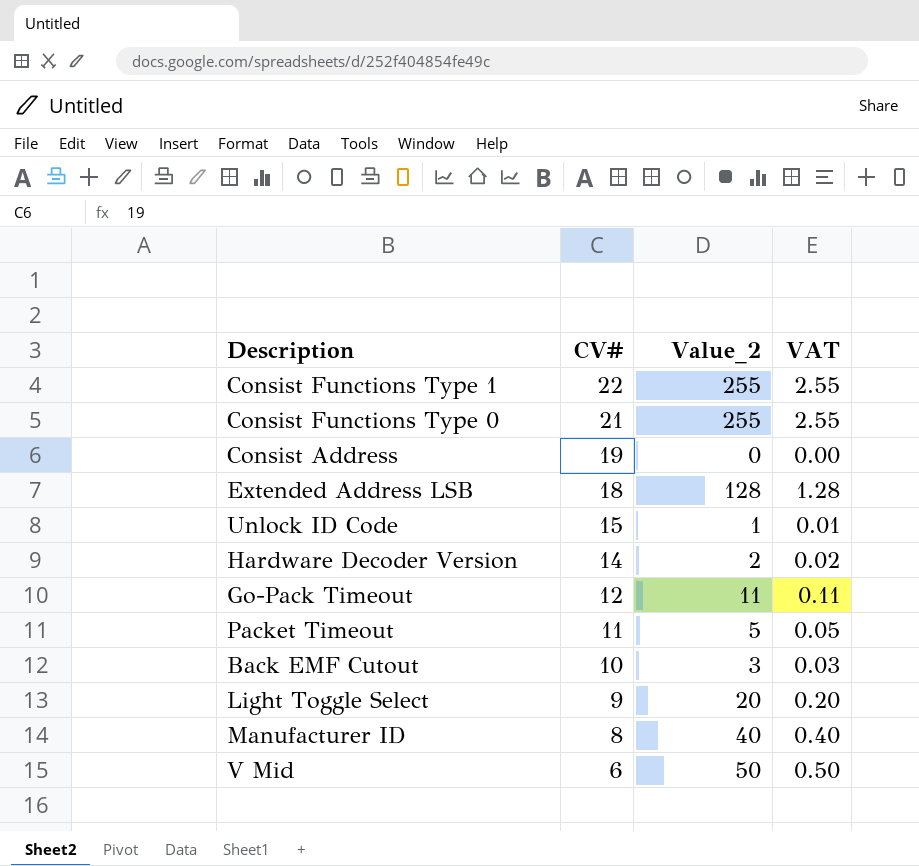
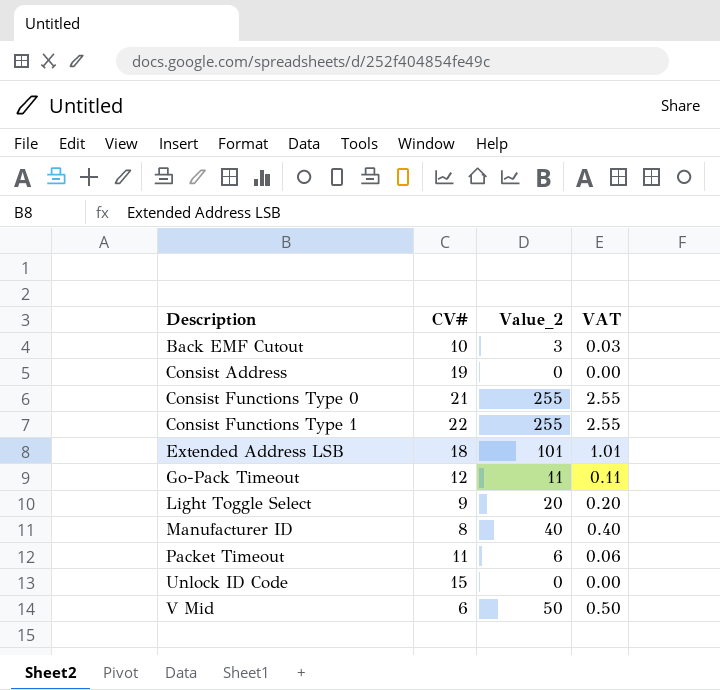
row order: CV# descending -> Description ascending
row Hardware Decoder Version: 14 | 2 | 0.02 -> none
Extended Address LSB | Value_2: 128 -> 101
Extended Address LSB | VAT: 1.28 -> 1.01
Packet Timeout | Value_2: 5 -> 6
Packet Timeout | VAT: 0.05 -> 0.06
Unlock ID Code | Value_2: 1 -> 0
Unlock ID Code | VAT: 0.01 -> 0.00

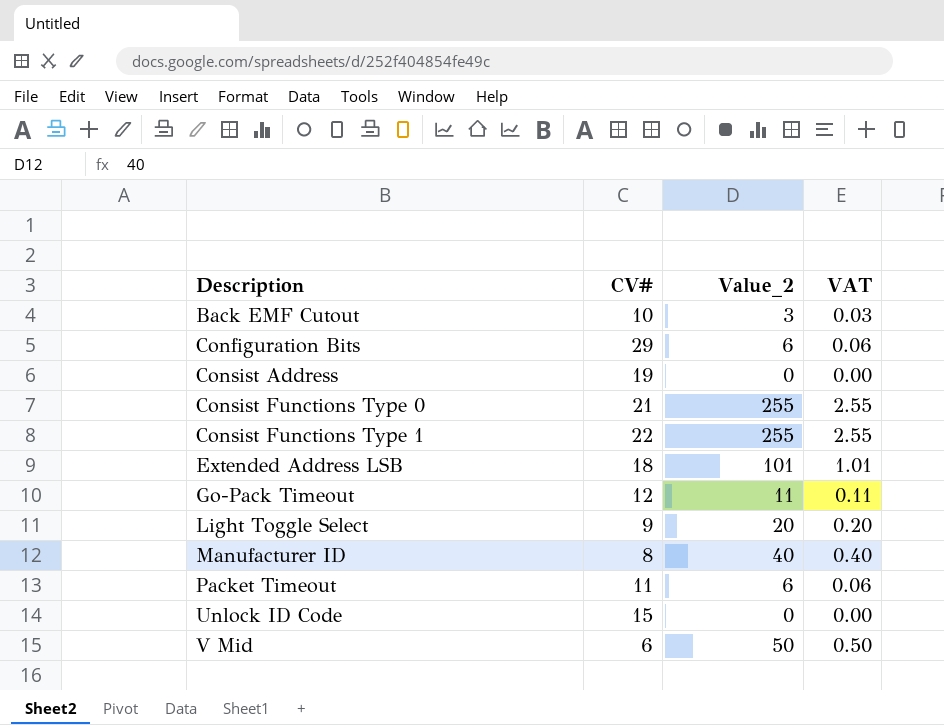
row Configuration Bits: none -> 29 | 6 | 0.06

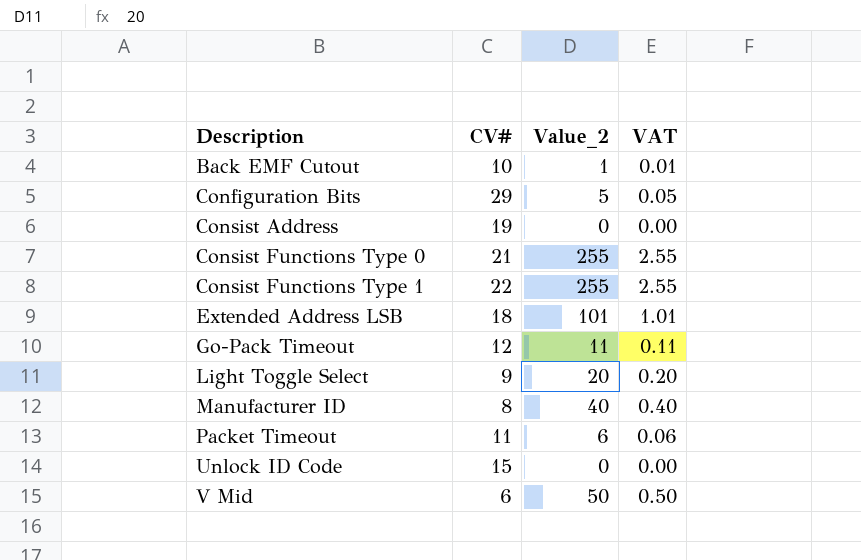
Back EMF Cutout | Value_2: 3 -> 1
Back EMF Cutout | VAT: 0.03 -> 0.01
Configuration Bits | Value_2: 6 -> 5
Configuration Bits | VAT: 0.06 -> 0.05

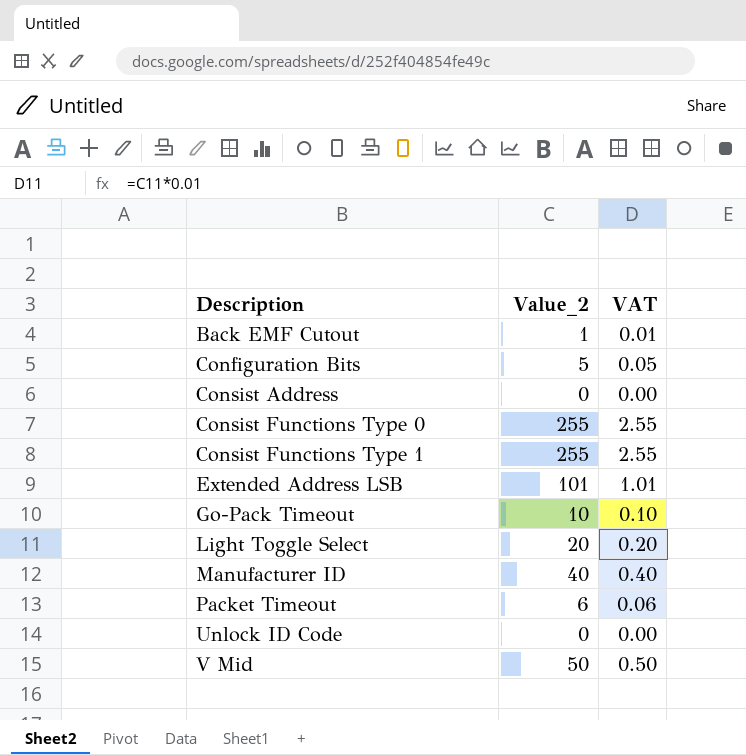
column CV# | position: 2 -> none
Go-Pack Timeout | Value_2: 11 -> 10
Go-Pack Timeout | VAT: 0.11 -> 0.10

